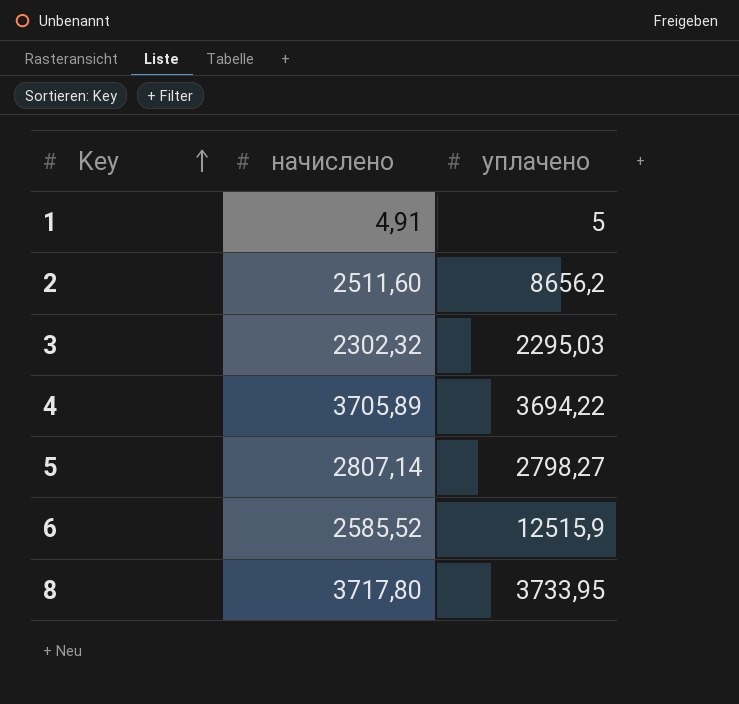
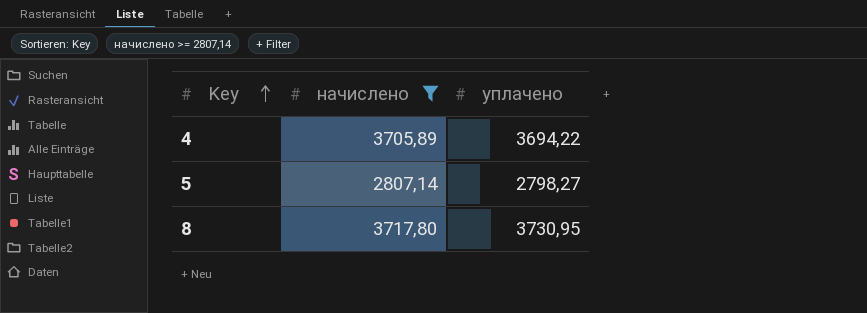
filter: none -> начислено >= 2807,14
8 | уплачено: 3733,95 -> 3730,95

